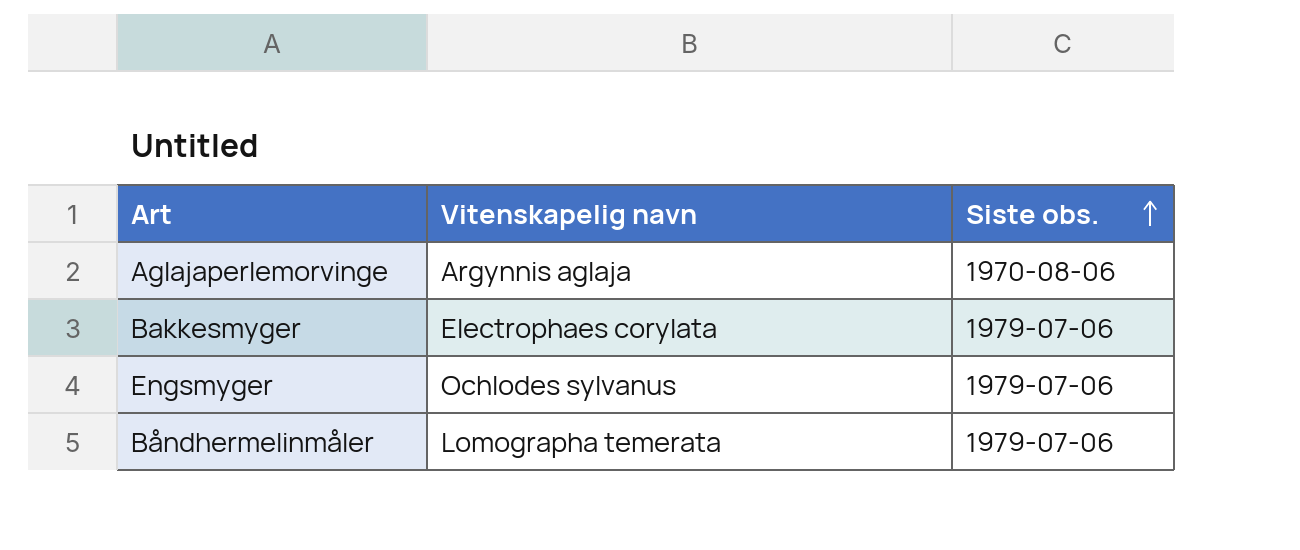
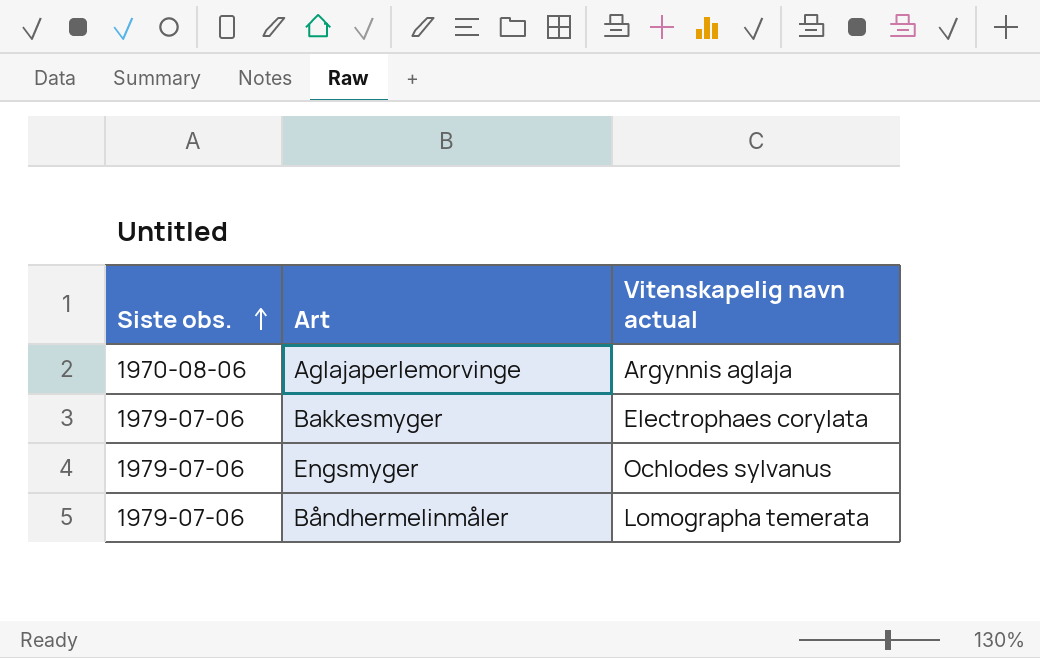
column Siste obs. | position: 3 -> 1
column name: Vitenskapelig navn -> Vitenskapelig navn actual

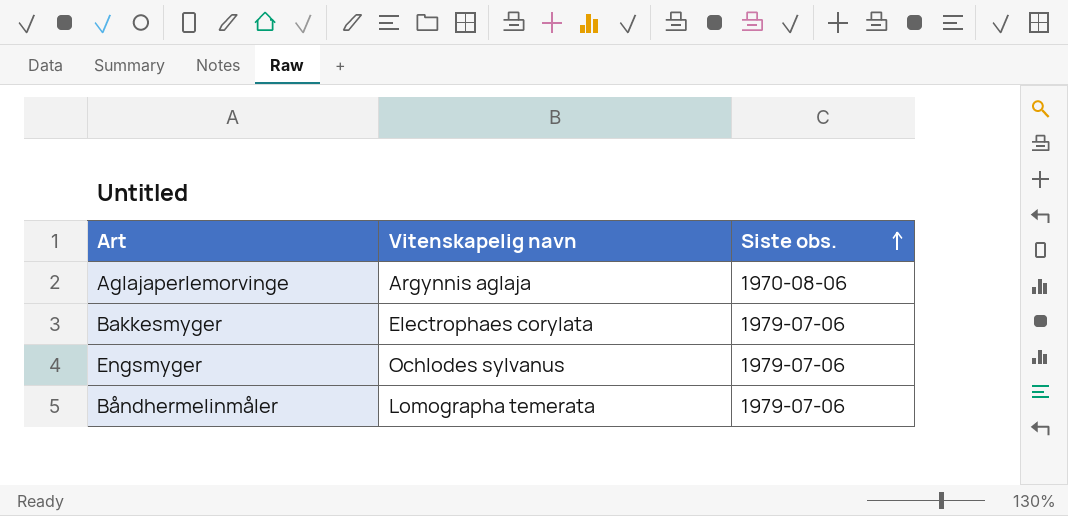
column name: Vitenskapelig navn actual -> Vitenskapelig navn
column Siste obs. | position: 1 -> 3

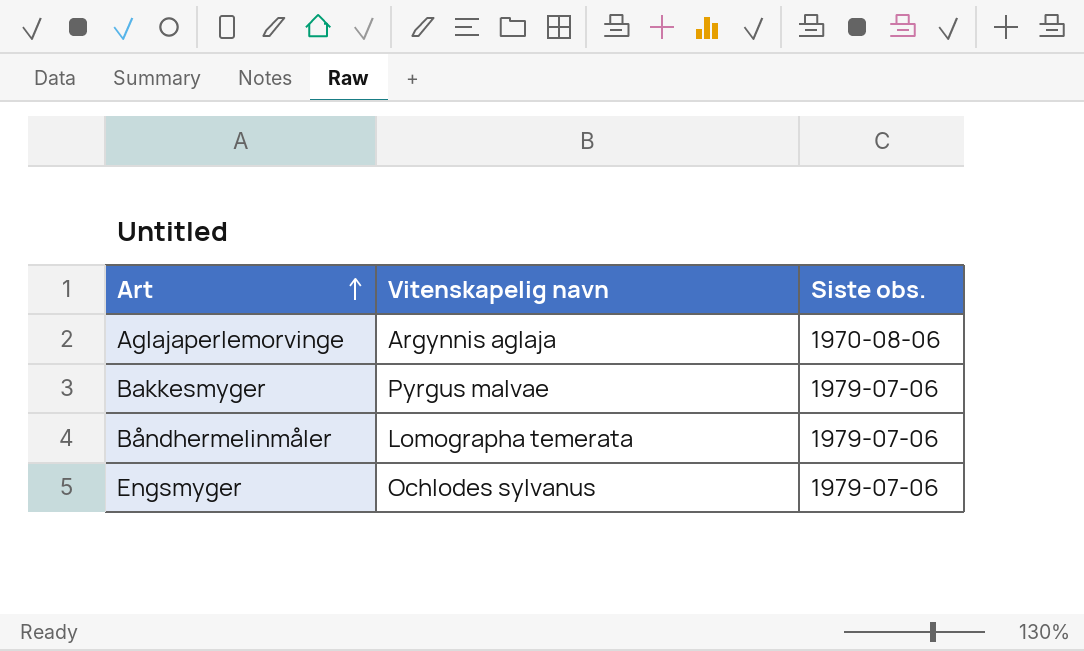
row order: Siste obs. ascending -> Art ascending
Bakkesmyger | Vitenskapelig navn: Electrophaes corylata -> Pyrgus malvae

